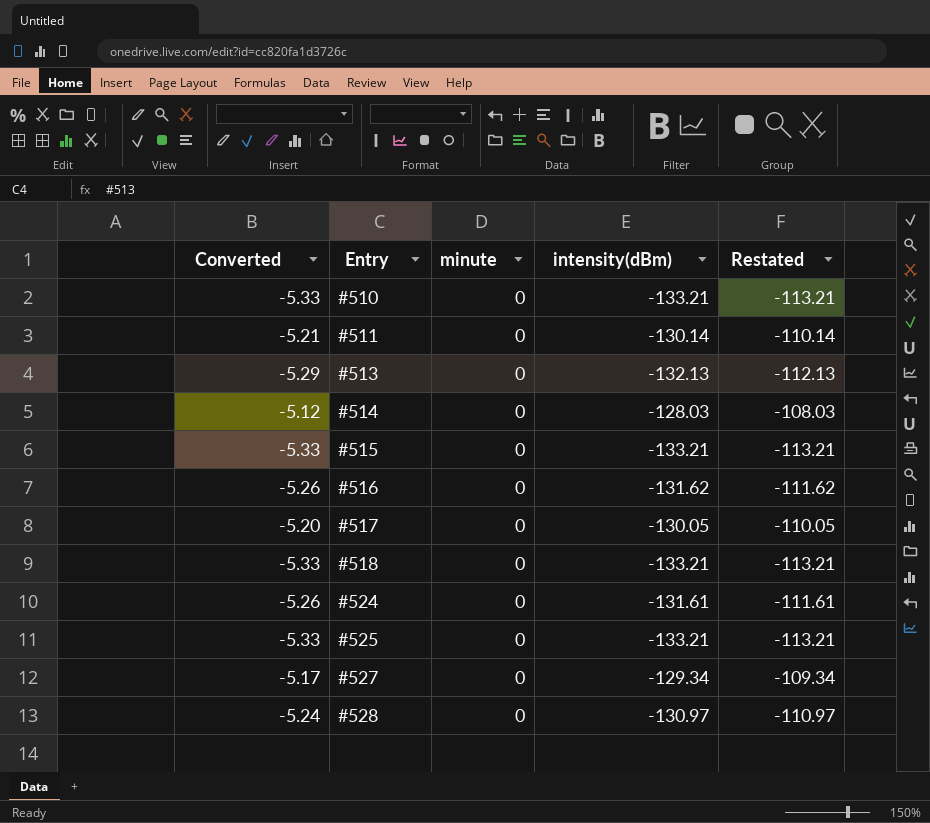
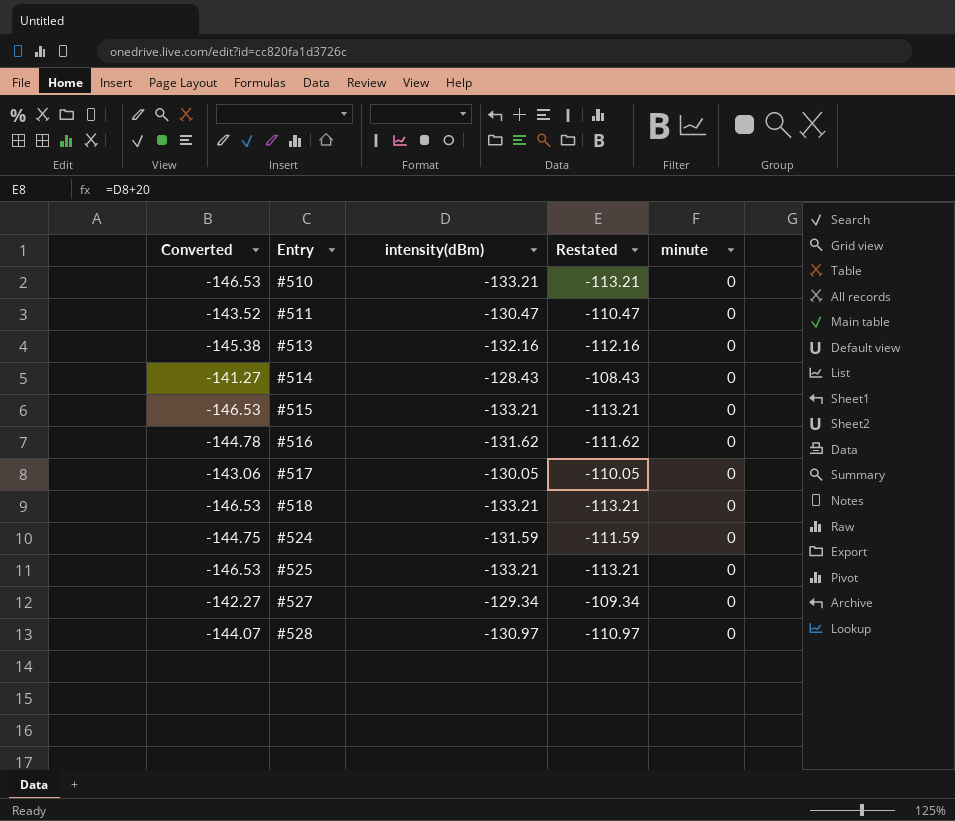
column Converted | formula: [intensity(dBm)] * 0.04 -> [intensity(dBm)] * 1.1
column minute | position: 3 -> 5
#511 | intensity(dBm): -130.14 -> -130.47
#511 | Restated: -110.14 -> -110.47
#513 | intensity(dBm): -132.13 -> -132.16
#513 | Restated: -112.13 -> -112.16
#514 | intensity(dBm): -128.03 -> -128.43
#514 | Restated: -108.03 -> -108.43
#524 | intensity(dBm): -131.61 -> -131.59
#524 | Restated: -111.61 -> -111.59

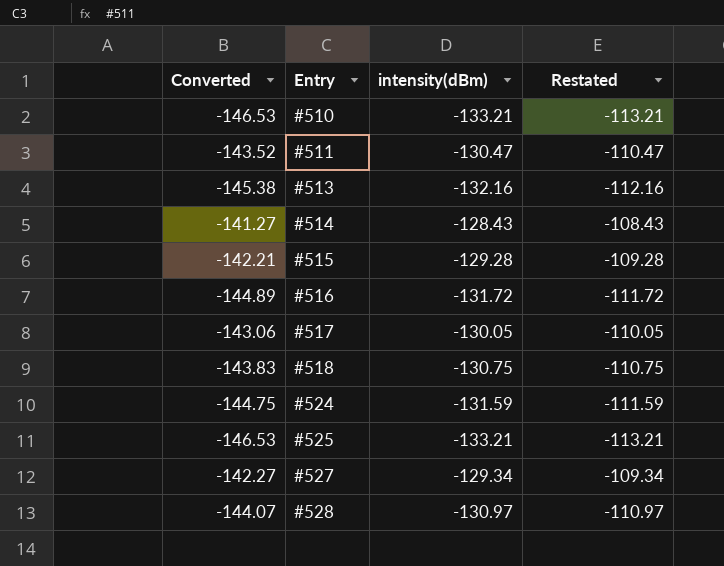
column minute | position: 5 -> none
#515 | Converted: -146.53 -> -142.21
#515 | intensity(dBm): -133.21 -> -129.28
#515 | Restated: -113.21 -> -109.28
#516 | Converted: -144.78 -> -144.89
#516 | intensity(dBm): -131.62 -> -131.72
#516 | Restated: -111.62 -> -111.72
#518 | Converted: -146.53 -> -143.83
#518 | intensity(dBm): -133.21 -> -130.75
#518 | Restated: -113.21 -> -110.75

